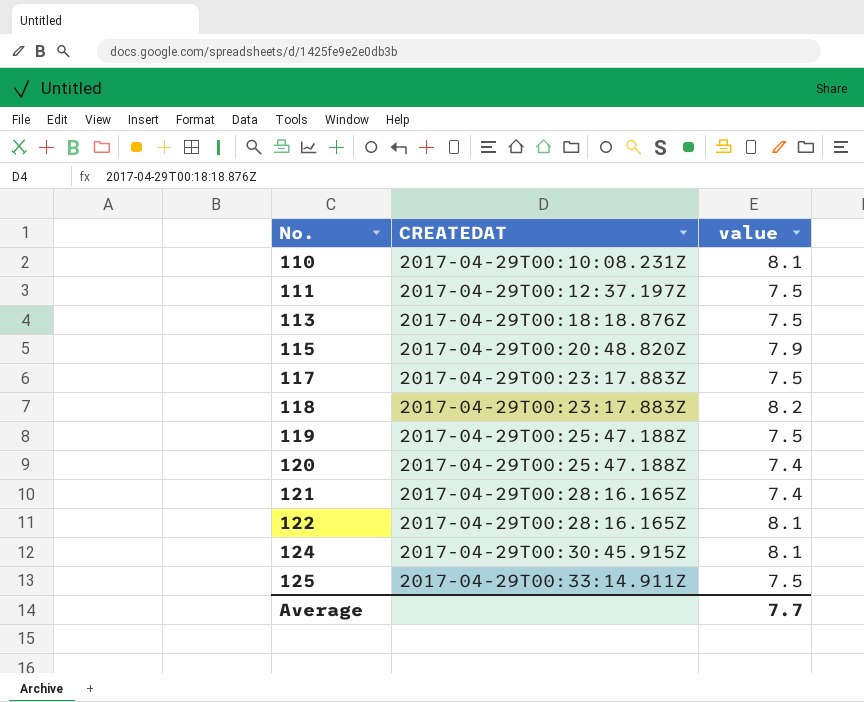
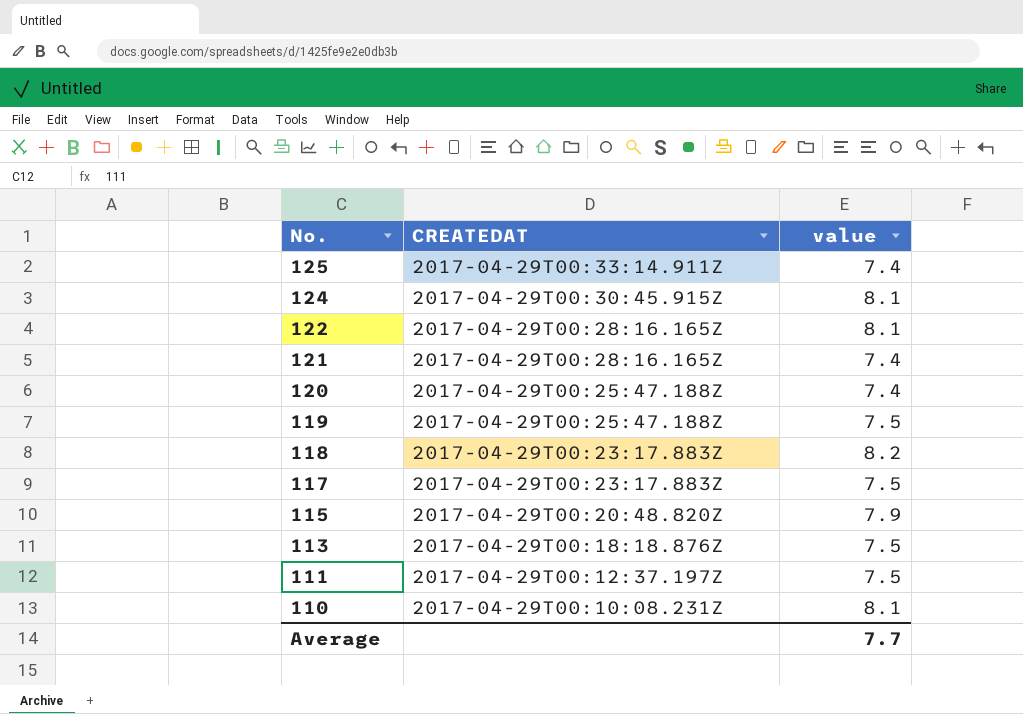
row order: No. ascending -> No. descending
125 | value: 7.5 -> 7.4

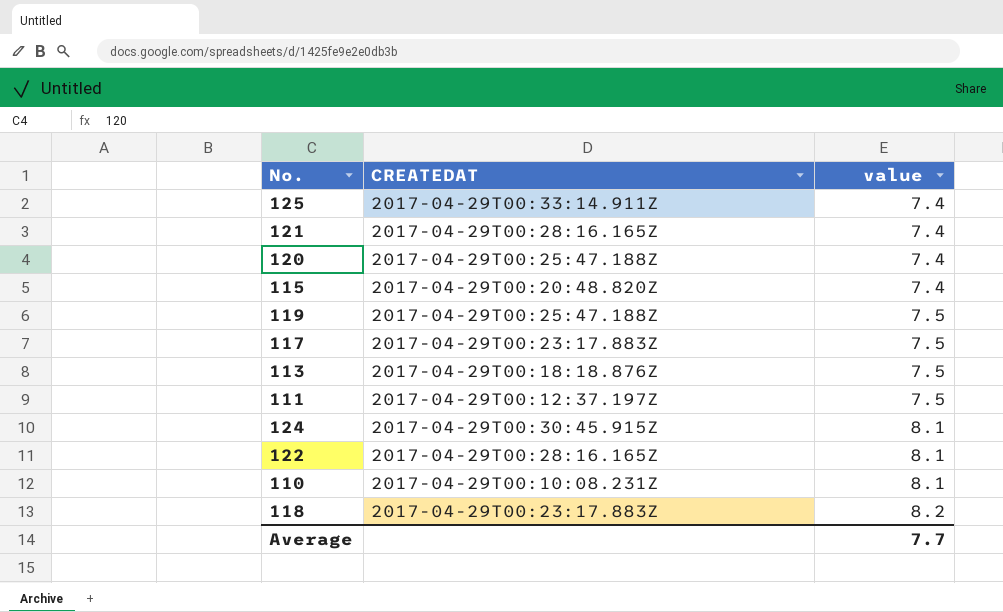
row order: No. descending -> value ascending
115 | value: 7.9 -> 7.4

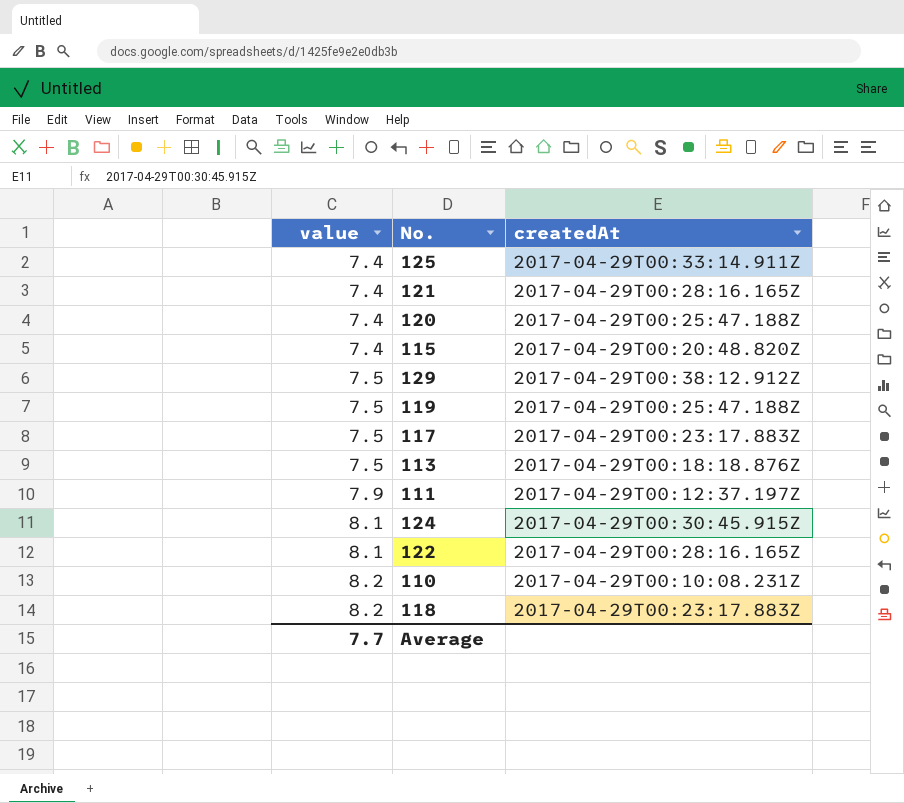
column value | position: 3 -> 1
column name: CREATEDAT -> createdAt
row 129: none -> 7.5 | 2017-04-29T00:38:12.912Z
111 | value: 7.5 -> 7.9
110 | value: 8.1 -> 8.2

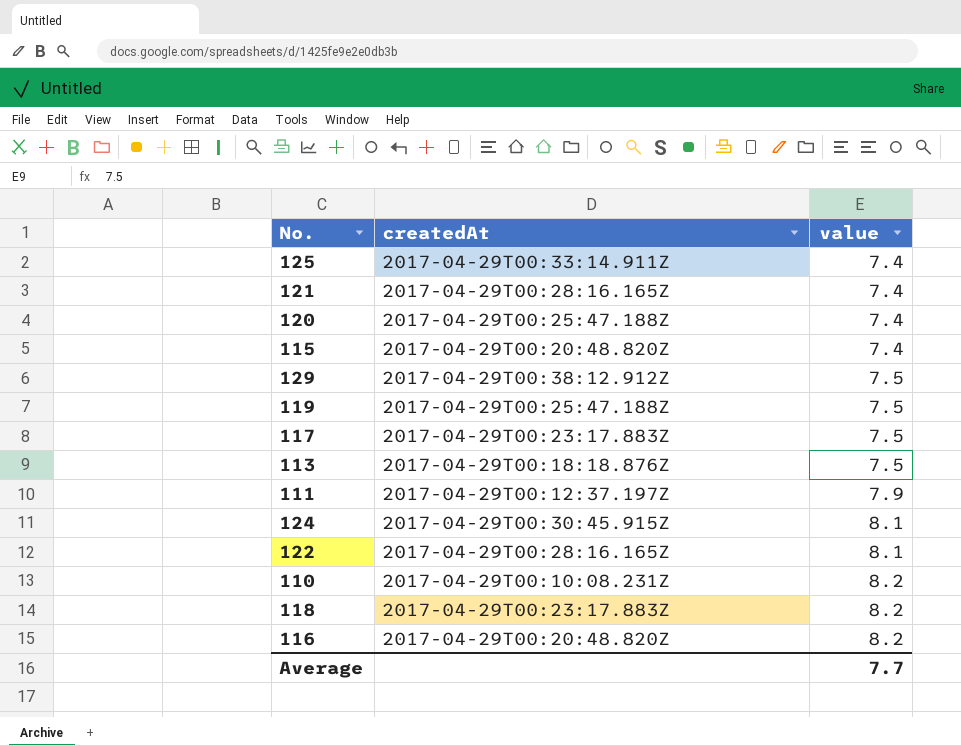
column value | position: 1 -> 3
row 116: none -> 2017-04-29T00:20:48.820Z | 8.2

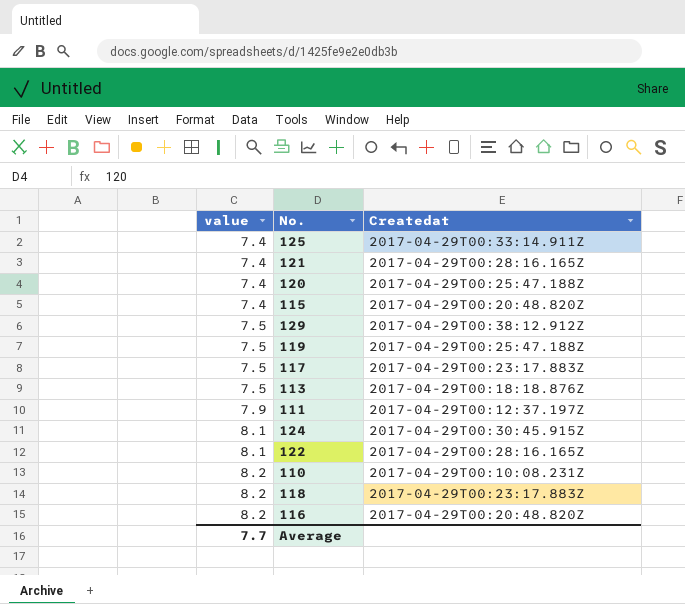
column value | position: 3 -> 1
column name: createdAt -> Createdat

